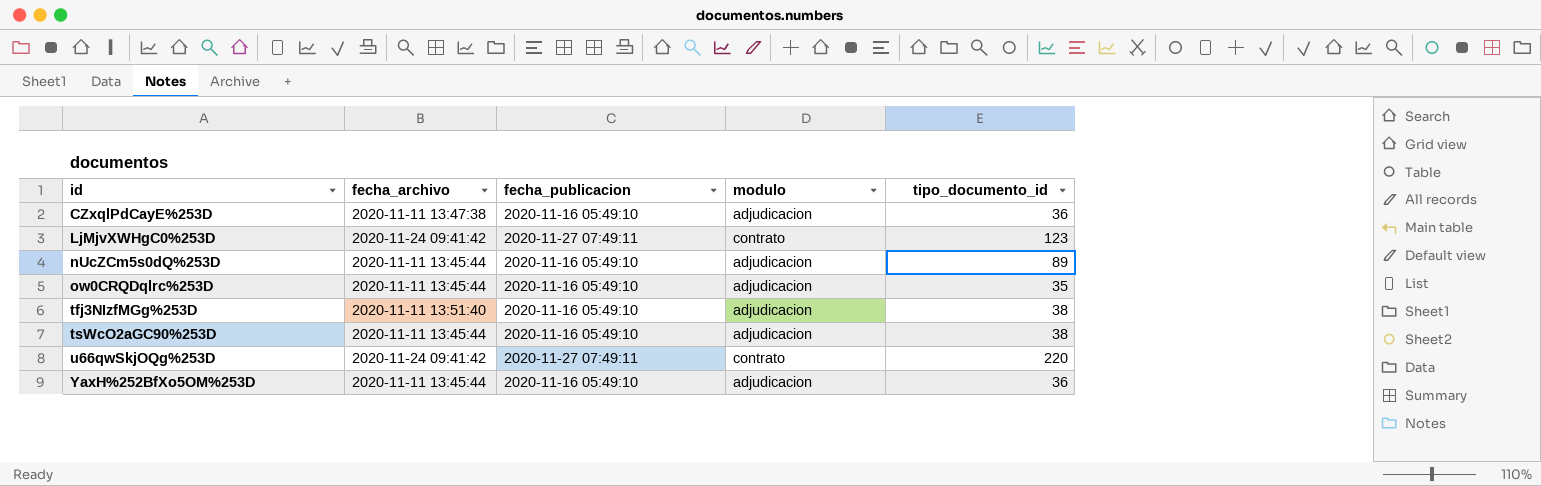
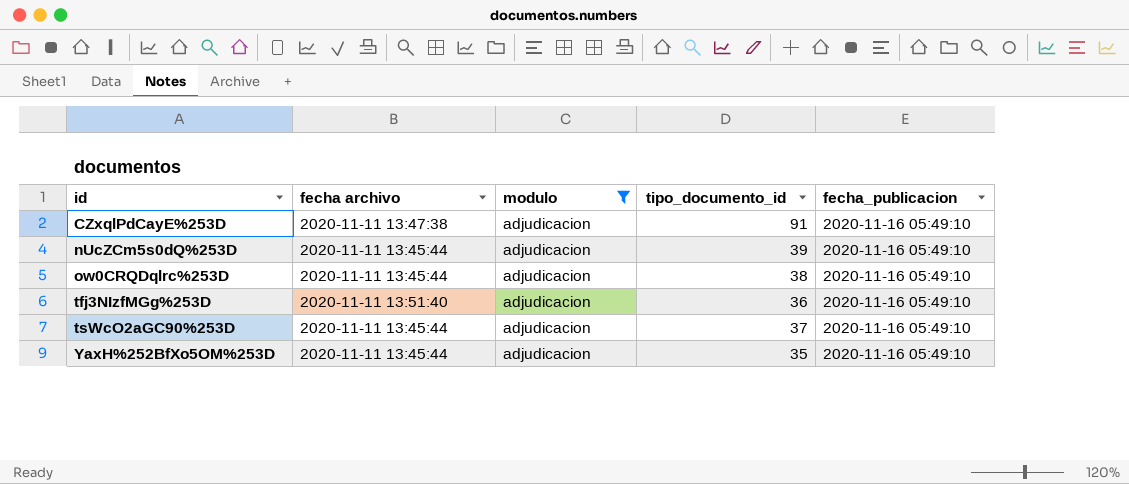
filter: none -> modulo = adjudicacion
column name: fecha_archivo -> fecha archivo
column fecha_publicacion | position: 3 -> 5
CZxqlPdCayE%253D | tipo_documento_id: 36 -> 91
nUcZCm5s0dQ%253D | tipo_documento_id: 89 -> 39
ow0CRQDqlrc%253D | tipo_documento_id: 35 -> 38
tfj3NIzfMGg%253D | tipo_documento_id: 38 -> 36
tsWcO2aGC90%253D | tipo_documento_id: 38 -> 37
YaxH%252BfXo5OM%253D | tipo_documento_id: 36 -> 35

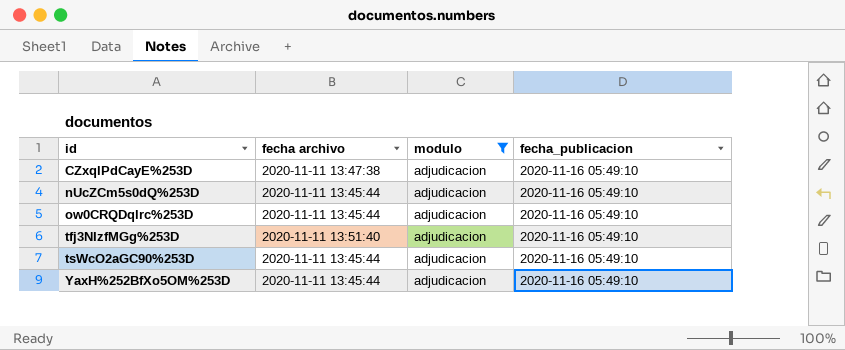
column tipo_documento_id | position: 4 -> none

